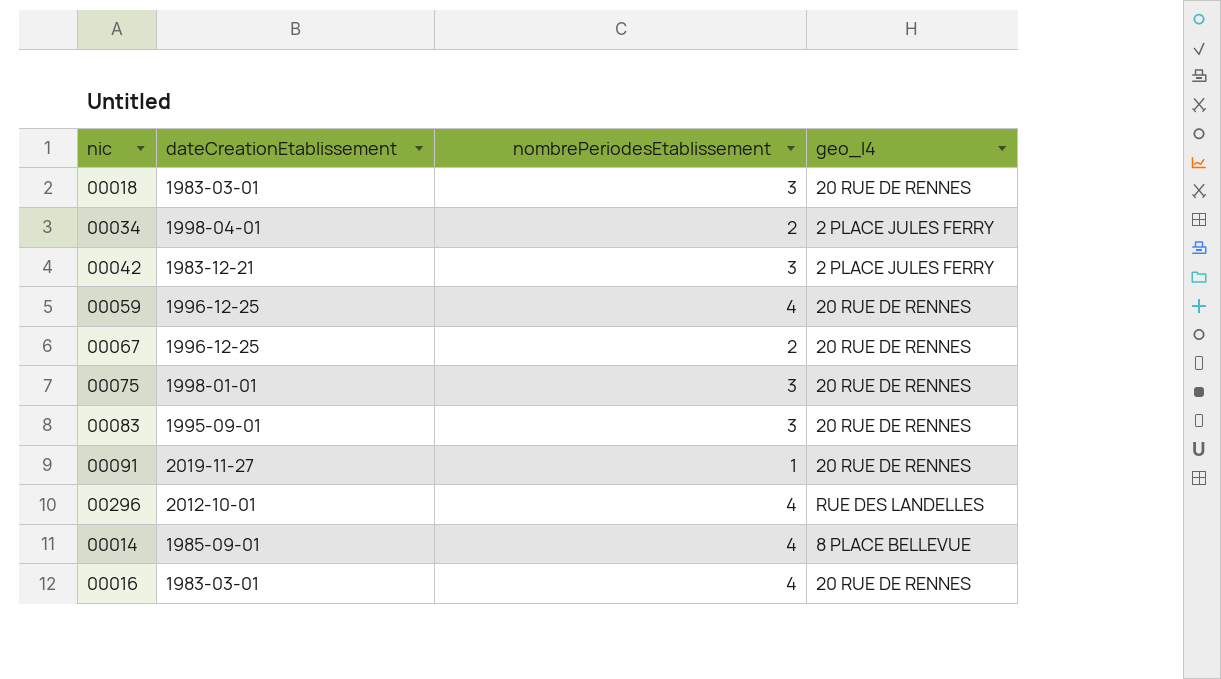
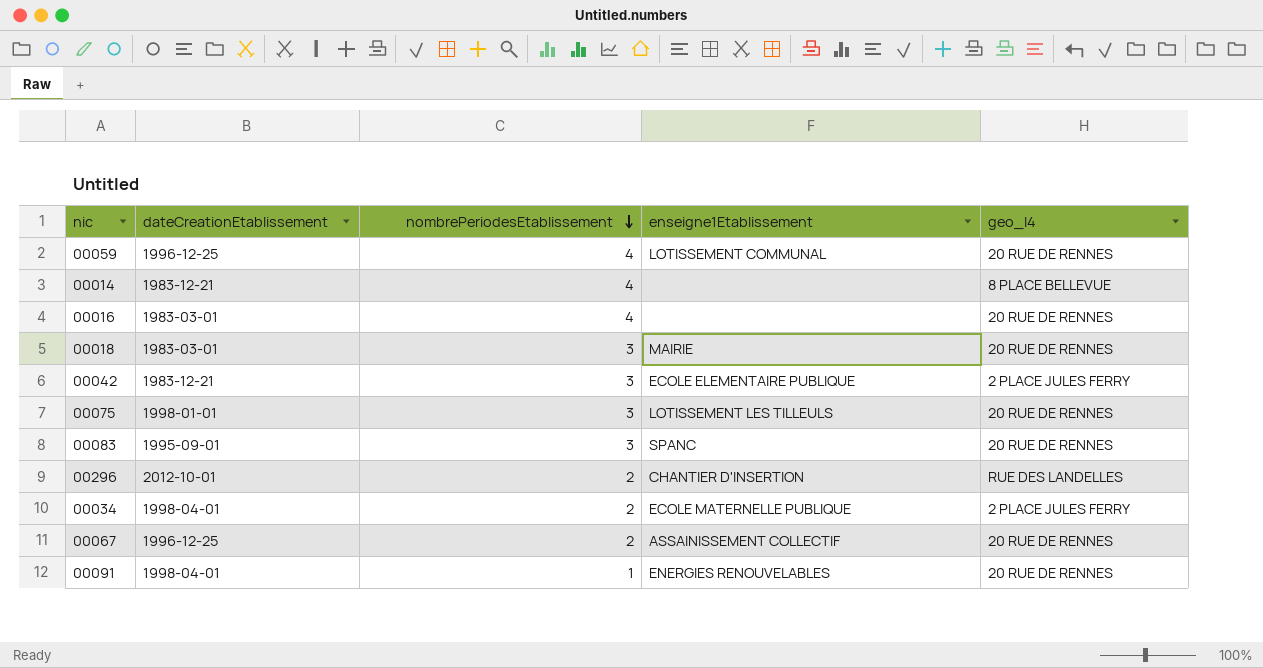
row order: none -> nombrePeriodesEtablissement descending
column enseigne1Etablissement | position: none -> 4
00014 | dateCreationEtablissement: 1985-09-01 -> 1983-12-21
00296 | nombrePeriodesEtablissement: 4 -> 2
00091 | dateCreationEtablissement: 2019-11-27 -> 1998-04-01

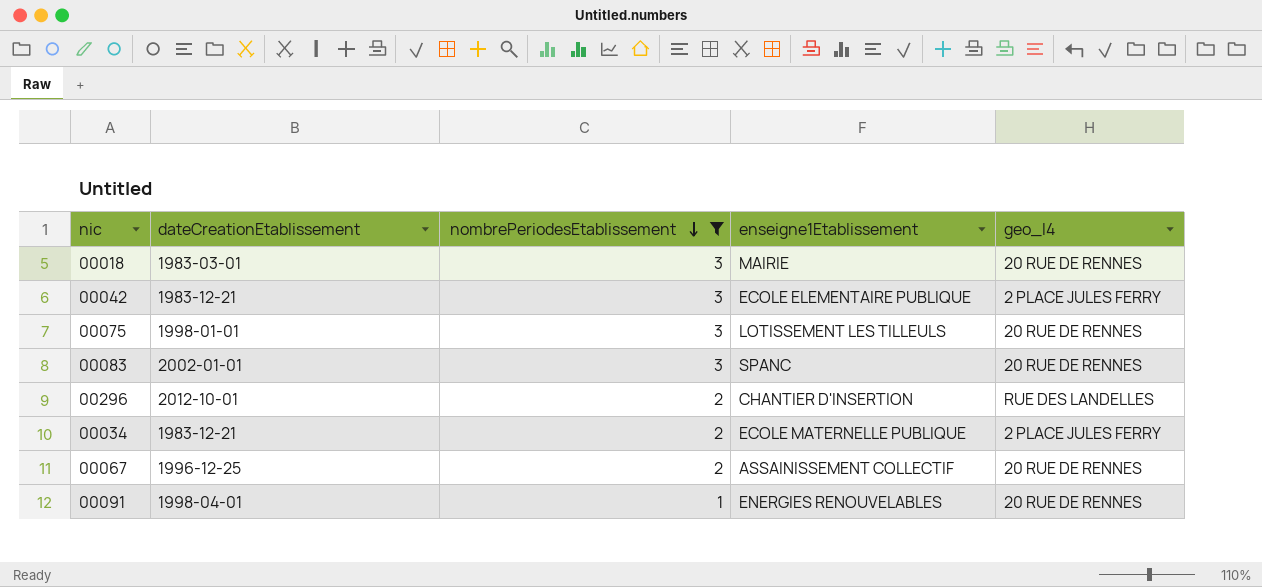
filter: none -> nombrePeriodesEtablissement != 4
00083 | dateCreationEtablissement: 1995-09-01 -> 2002-01-01
00034 | dateCreationEtablissement: 1998-04-01 -> 1983-12-21

